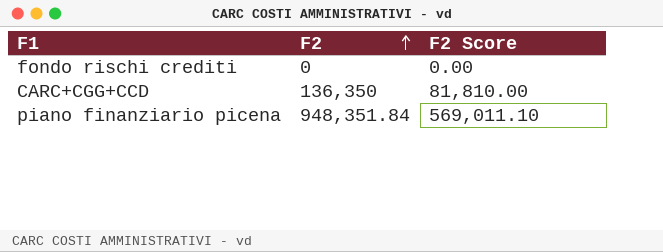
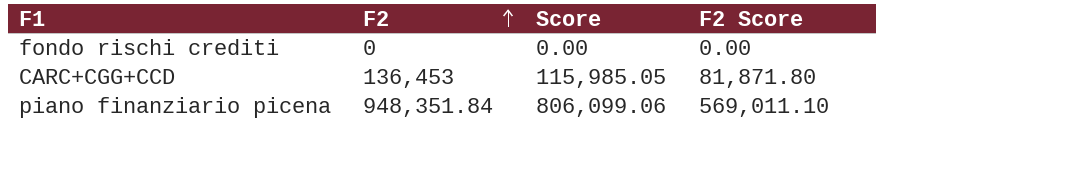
column Score | formula: none -> [F2] * 0.85
CARC+CGG+CCD | F2: 136,350 -> 136,453
CARC+CGG+CCD | F2 Score: 81,810.00 -> 81,871.80

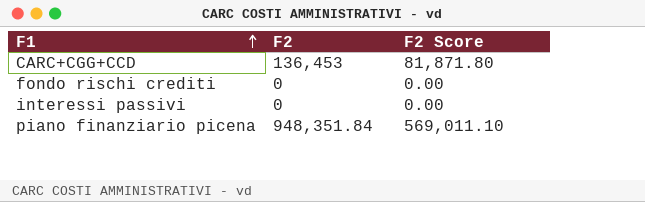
row order: F2 ascending -> F1 ascending
column Score | formula: [F2] * 0.85 -> none
row interessi passivi: none -> 0 | 0.00

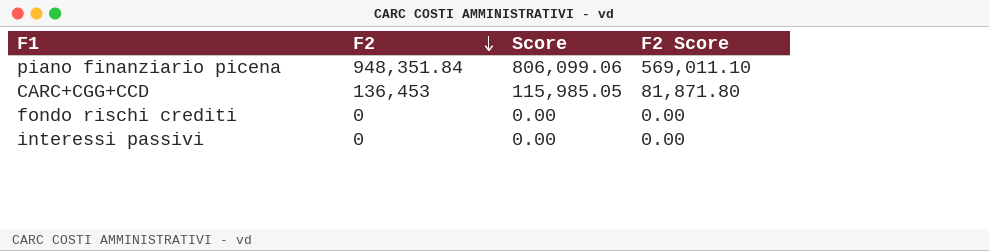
row order: F1 ascending -> F2 descending
column Score | formula: none -> [F2] * 0.85

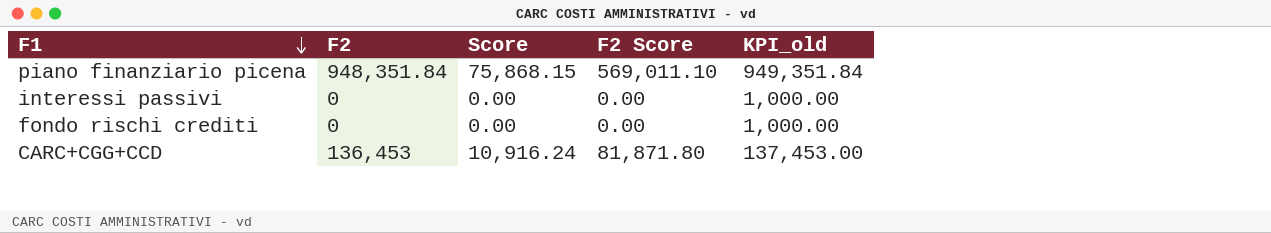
row order: F2 descending -> F1 descending
column Score | formula: [F2] * 0.85 -> [F2] * 0.08
column KPI_old | formula: none -> [F2] + 1000

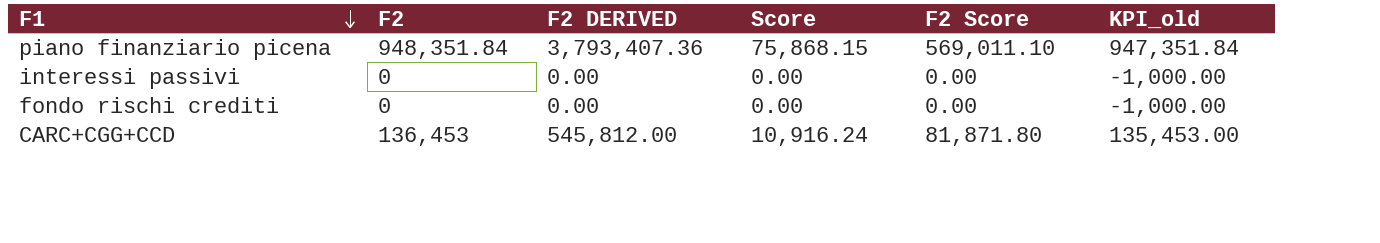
column F2 DERIVED | formula: none -> [F2] * 4
column KPI_old | formula: [F2] + 1000 -> [F2] - 1000

